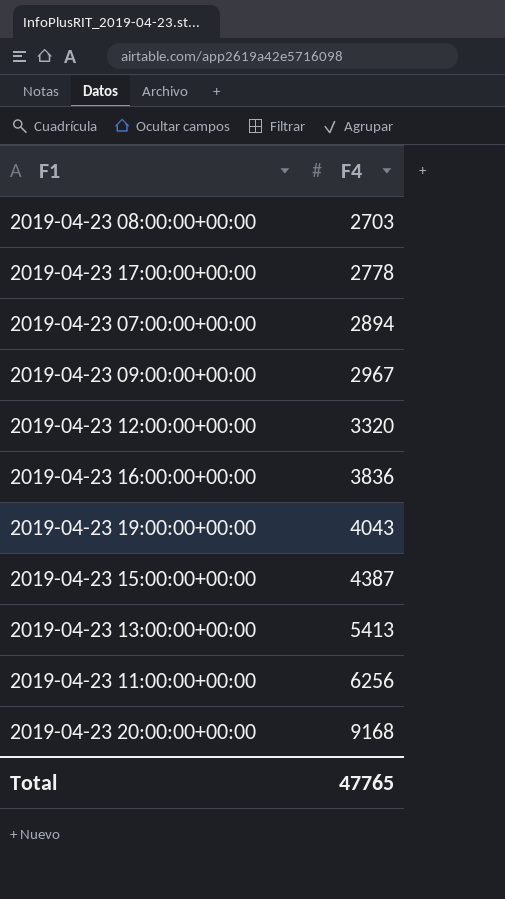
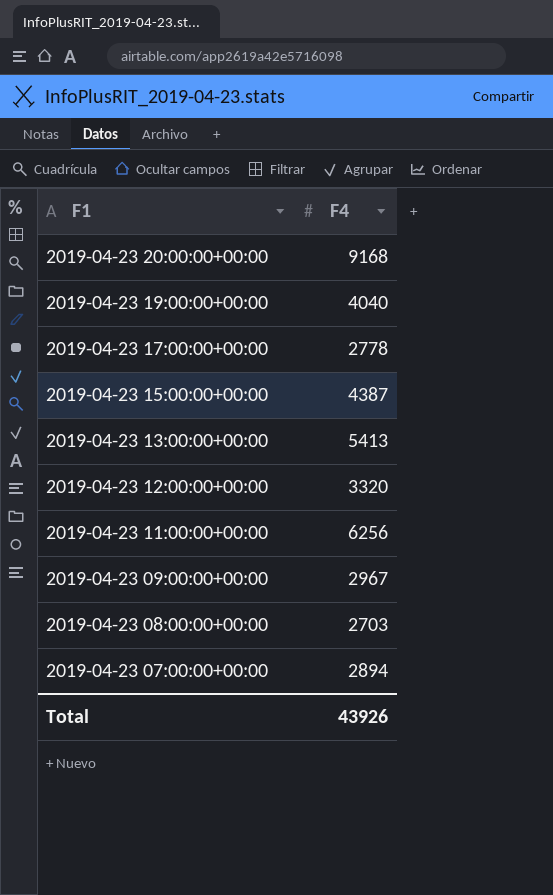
row order: F4 ascending -> F1 descending
row 2019-04-23 16:00:00+00:00: 3836 -> none
2019-04-23 19:00:00+00:00 | F4: 4043 -> 4040
Total | F4: 47765 -> 43926

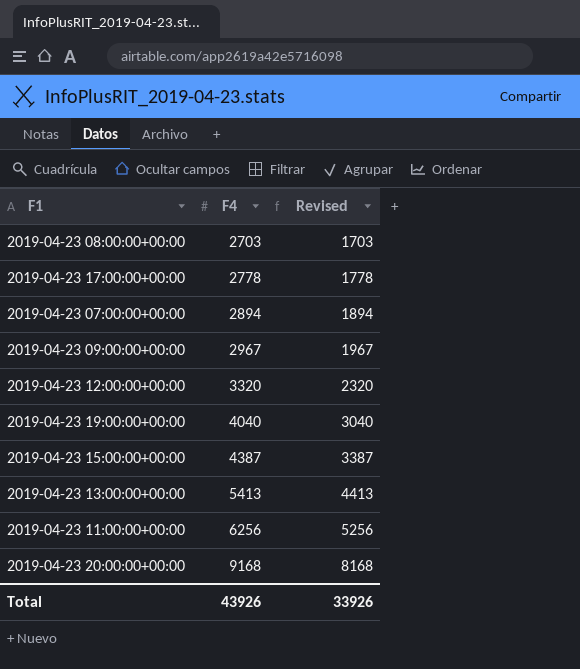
row order: F1 descending -> F4 ascending
column Revised | formula: none -> [F4] - 1000

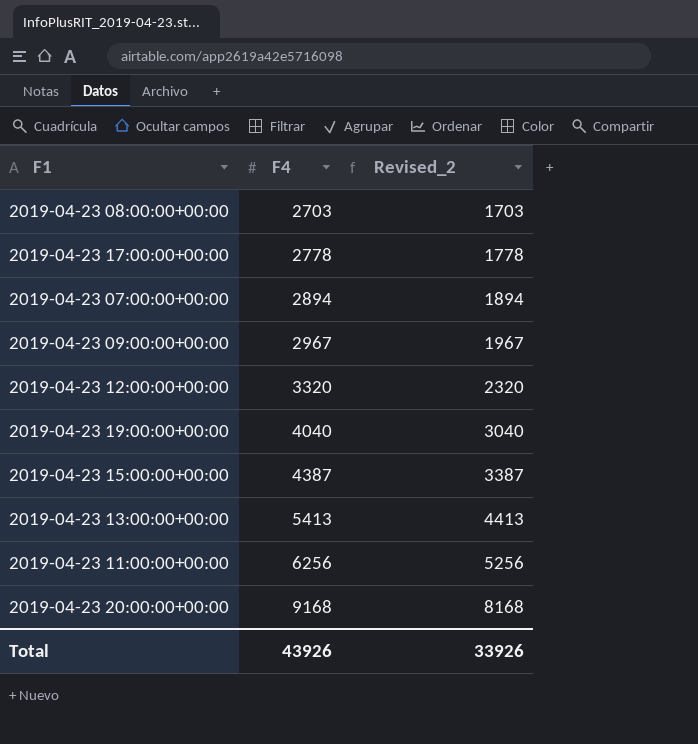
column name: Revised -> Revised_2

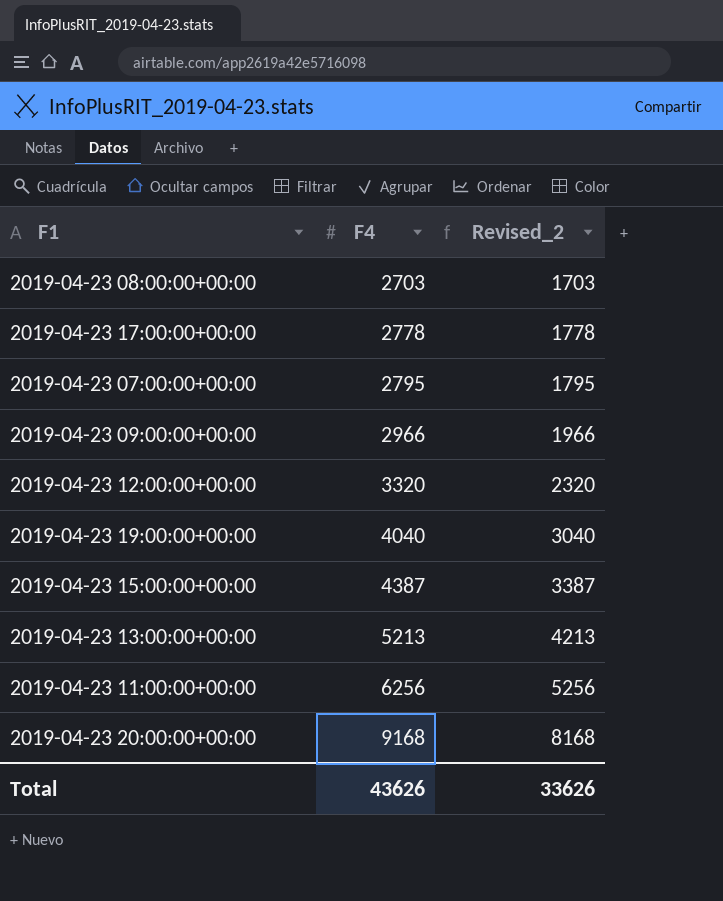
2019-04-23 07:00:00+00:00 | F4: 2894 -> 2795
2019-04-23 07:00:00+00:00 | Revised_2: 1894 -> 1795
2019-04-23 09:00:00+00:00 | F4: 2967 -> 2966
2019-04-23 09:00:00+00:00 | Revised_2: 1967 -> 1966
2019-04-23 13:00:00+00:00 | F4: 5413 -> 5213
2019-04-23 13:00:00+00:00 | Revised_2: 4413 -> 4213
Total | F4: 43926 -> 43626
Total | Revised_2: 33926 -> 33626

